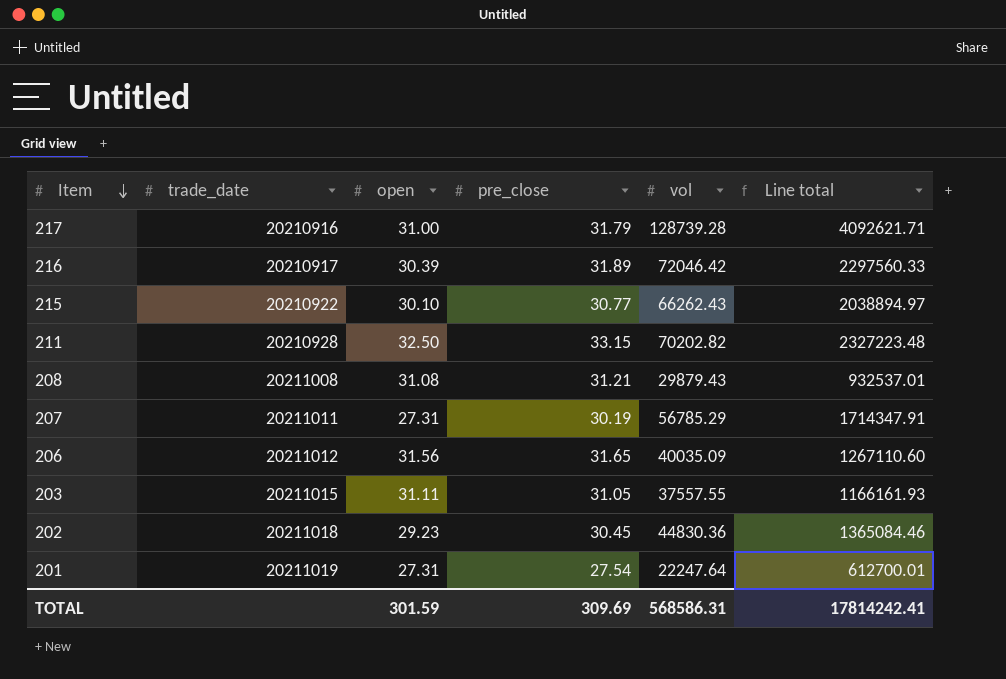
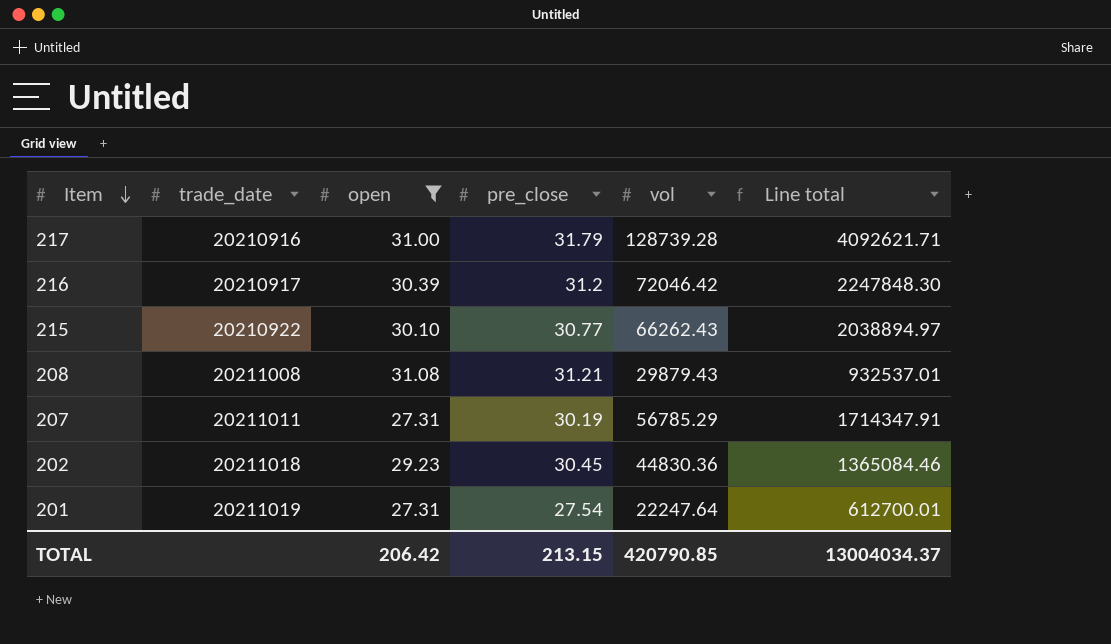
filter: none -> open <= 31.08
216 | pre_close: 31.89 -> 31.2
216 | Line total: 2297560.33 -> 2247848.30
TOTAL | open: 301.59 -> 206.42
TOTAL | pre_close: 309.69 -> 213.15
TOTAL | vol: 568586.31 -> 420790.85
TOTAL | Line total: 17814242.41 -> 13004034.37

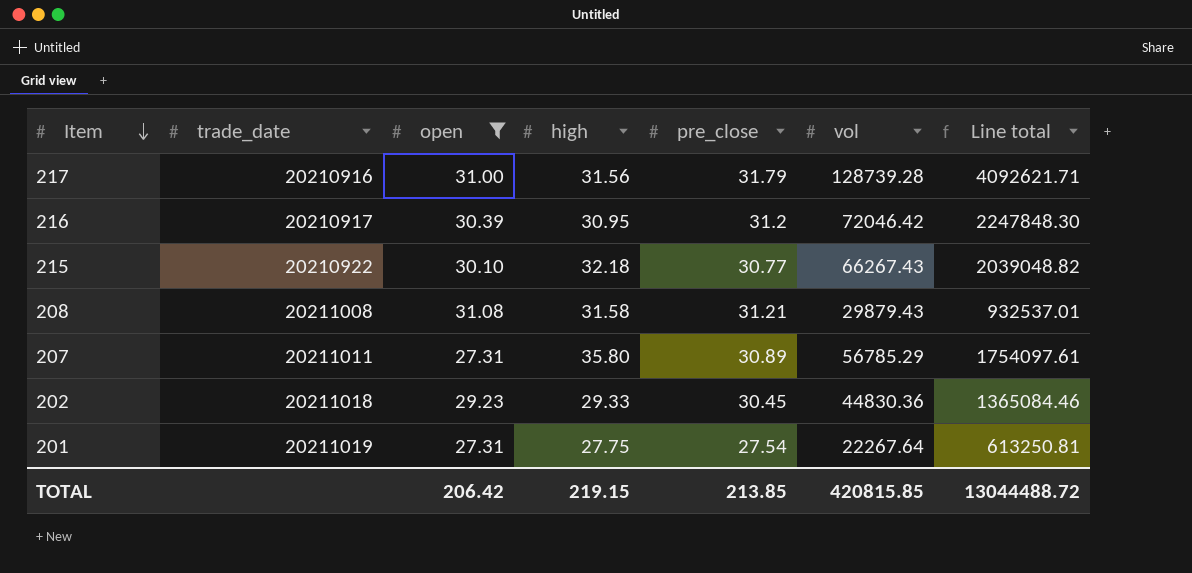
column high | position: none -> 4
215 | vol: 66262.43 -> 66267.43
215 | Line total: 2038894.97 -> 2039048.82
207 | pre_close: 30.19 -> 30.89
207 | Line total: 1714347.91 -> 1754097.61
201 | vol: 22247.64 -> 22267.64
201 | Line total: 612700.01 -> 613250.81
TOTAL | pre_close: 213.15 -> 213.85
TOTAL | vol: 420790.85 -> 420815.85
TOTAL | Line total: 13004034.37 -> 13044488.72

